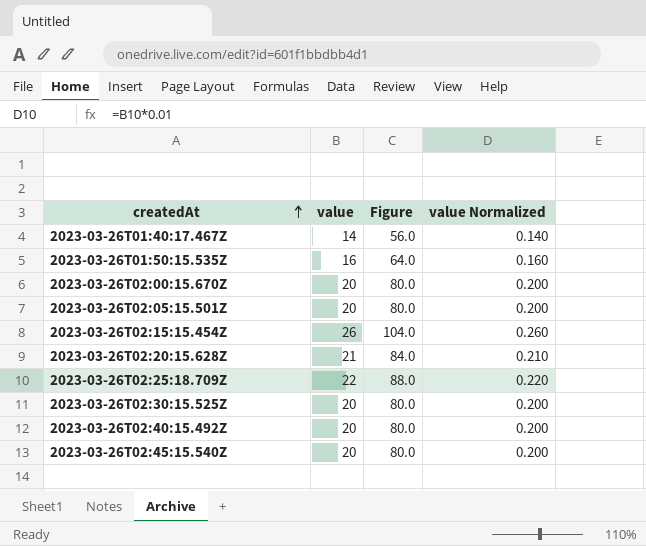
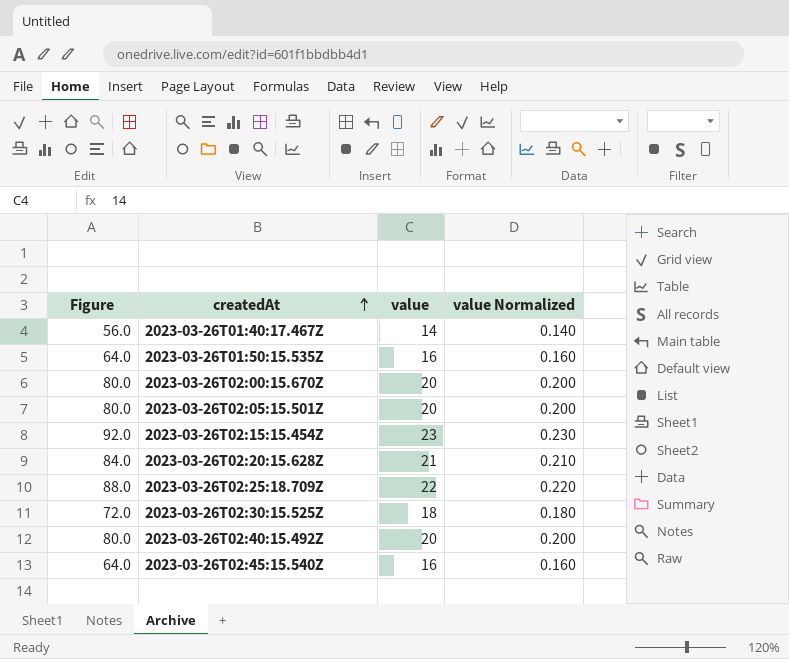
column Figure | position: 3 -> 1
2023-03-26T02:15:15.454Z | Figure: 104.0 -> 92.0
2023-03-26T02:15:15.454Z | value: 26 -> 23
2023-03-26T02:15:15.454Z | value Normalized: 0.260 -> 0.230
2023-03-26T02:30:15.525Z | Figure: 80.0 -> 72.0
2023-03-26T02:30:15.525Z | value: 20 -> 18
2023-03-26T02:30:15.525Z | value Normalized: 0.200 -> 0.180
2023-03-26T02:45:15.540Z | Figure: 80.0 -> 64.0
2023-03-26T02:45:15.540Z | value: 20 -> 16
2023-03-26T02:45:15.540Z | value Normalized: 0.200 -> 0.160

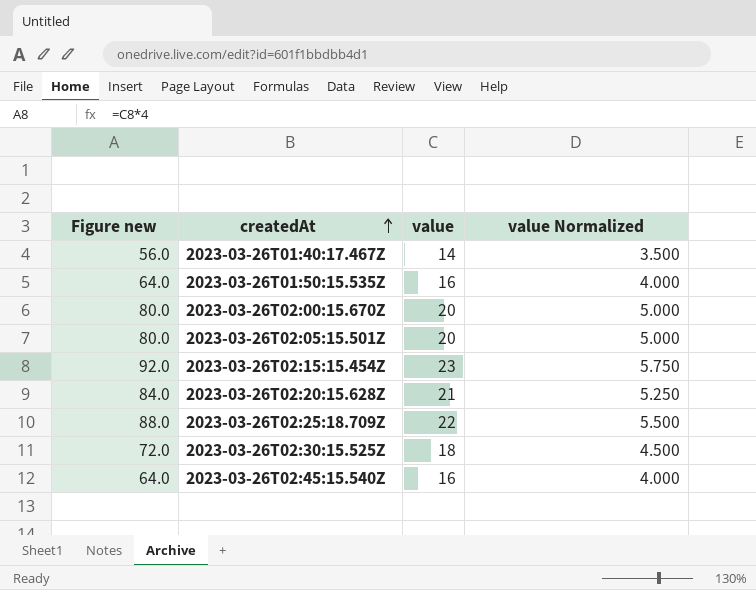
column name: Figure -> Figure new
column value Normalized | formula: [value] * 0.01 -> [value] * 0.25
row 2023-03-26T02:40:15.492Z: 80.0 | 20 | 0.200 -> none

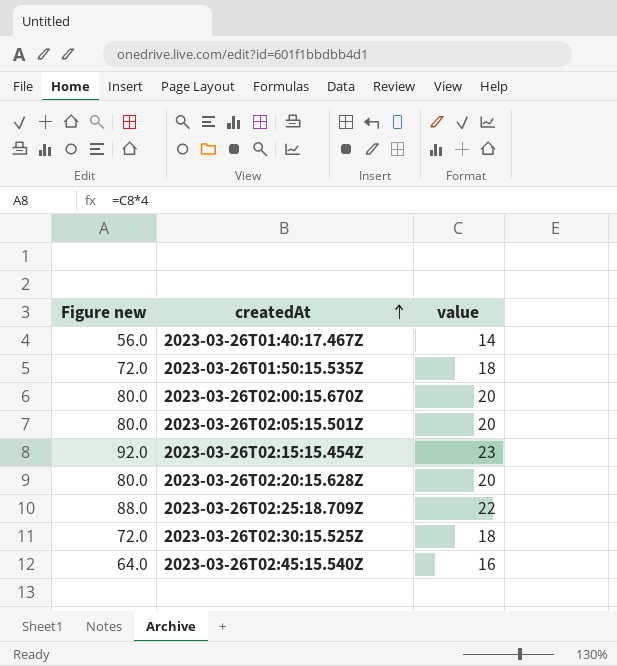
column value Normalized | formula: [value] * 0.25 -> none
2023-03-26T01:50:15.535Z | Figure new: 64.0 -> 72.0
2023-03-26T01:50:15.535Z | value: 16 -> 18
2023-03-26T02:20:15.628Z | Figure new: 84.0 -> 80.0
2023-03-26T02:20:15.628Z | value: 21 -> 20

